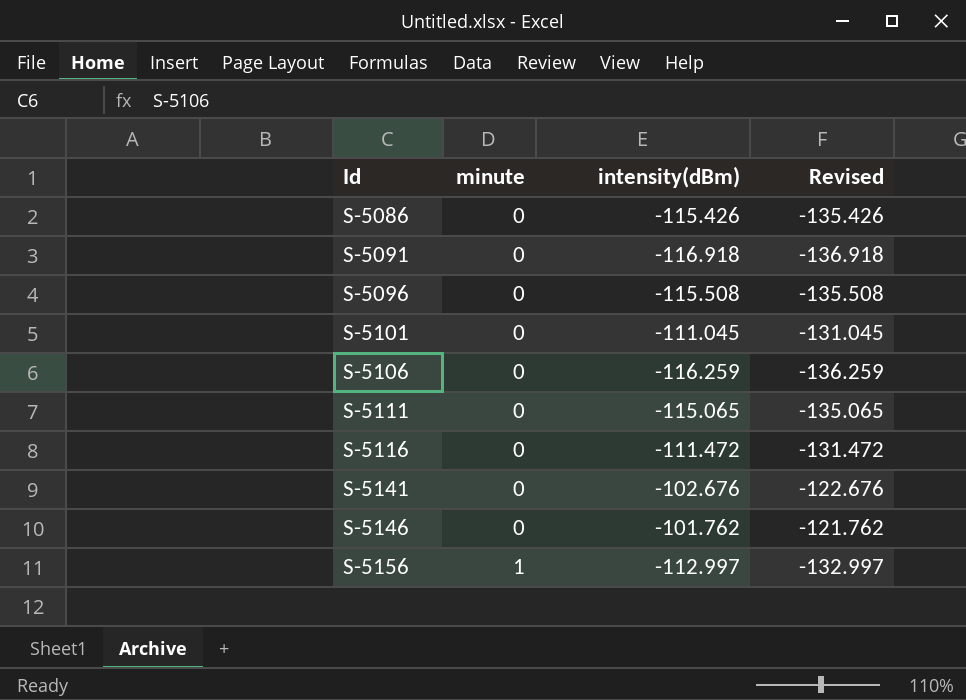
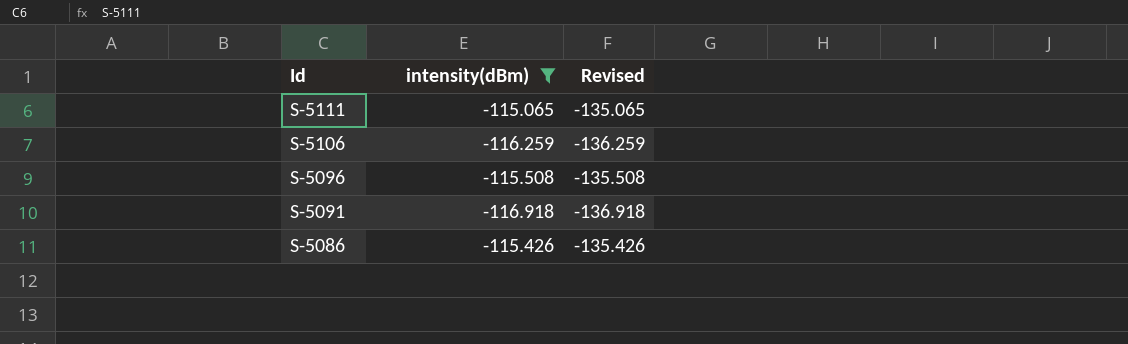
filter: none -> intensity(dBm) <= -115.065
row order: Id ascending -> Id descending
column minute | position: 2 -> none

